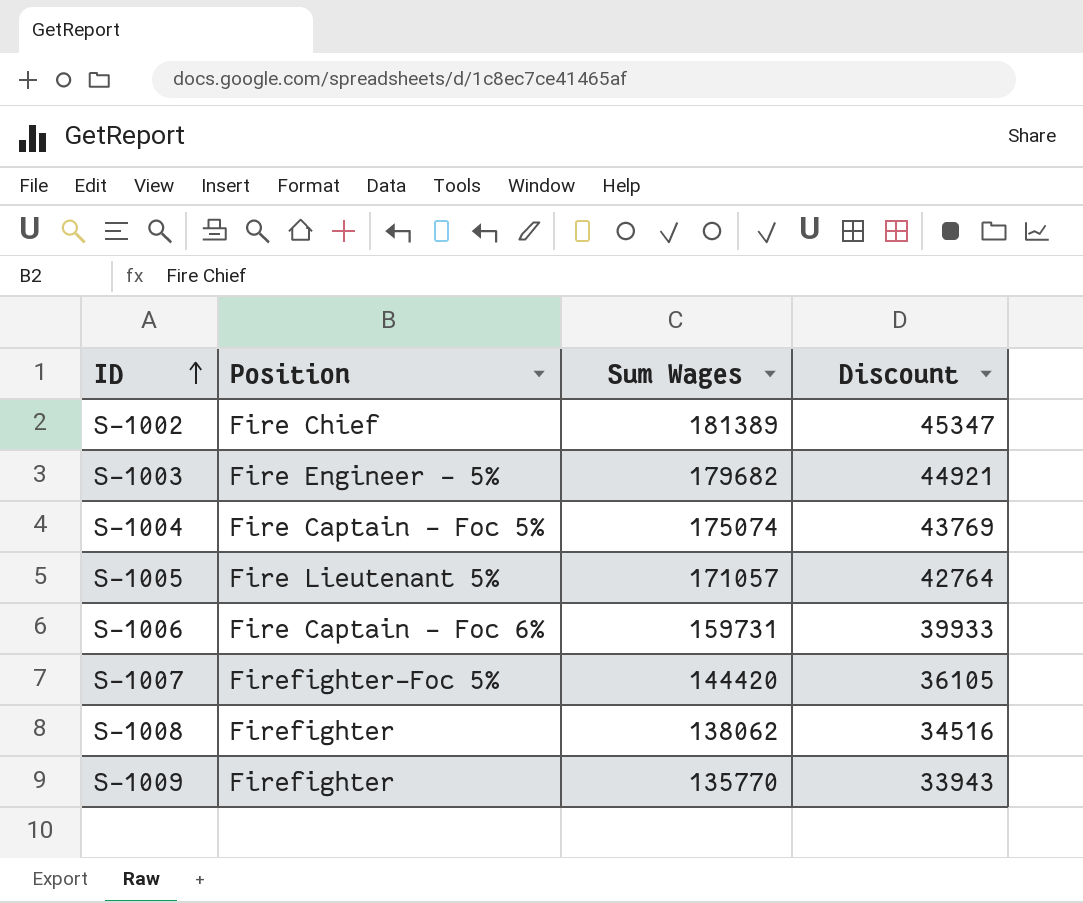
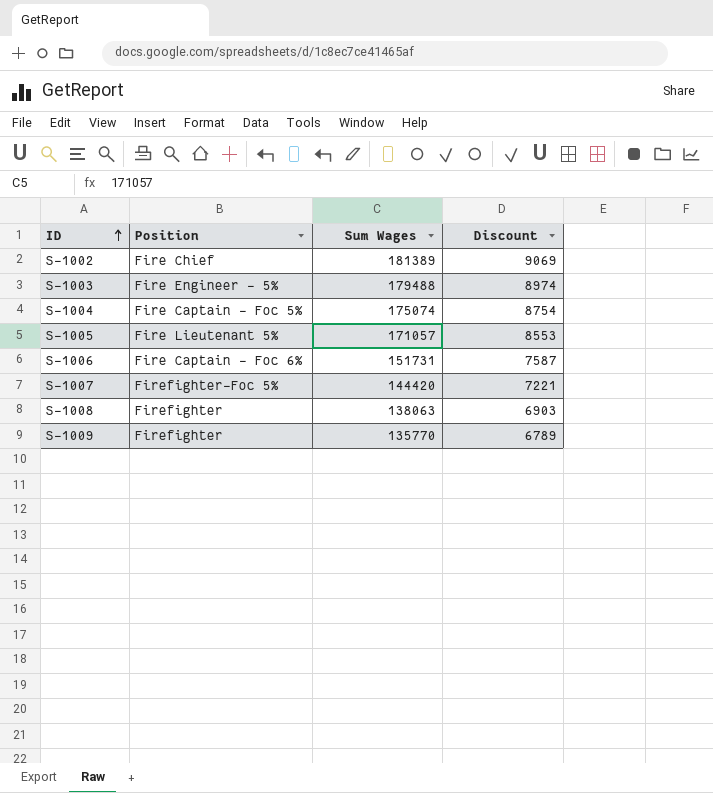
column Discount | formula: [Sum Wages] * 0.25 -> [Sum Wages] * 0.05
S-1003 | Sum Wages: 179682 -> 179488
S-1006 | Sum Wages: 159731 -> 151731
S-1008 | Sum Wages: 138062 -> 138063

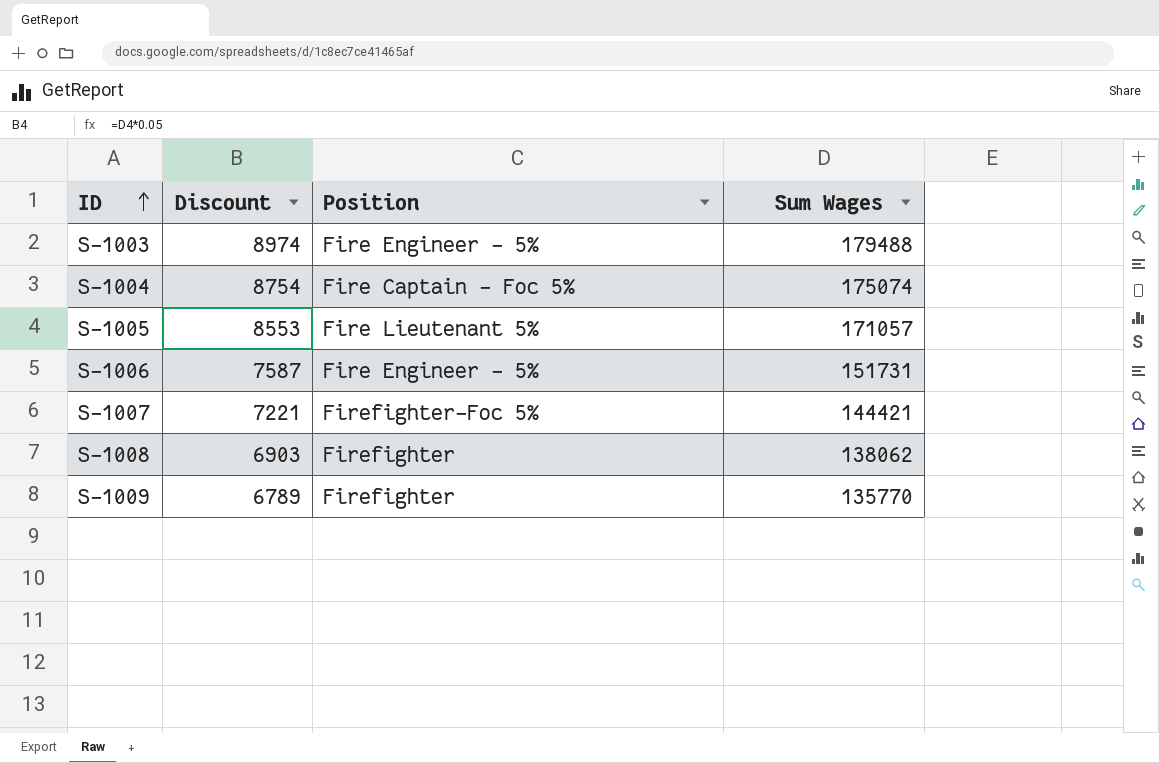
column Discount | position: 4 -> 2
row S-1002: Fire Chief | 181389 | 9069 -> none
S-1006 | Position: Fire Captain - Foc 6% -> Fire Engineer - 5%
S-1007 | Sum Wages: 144420 -> 144421
S-1008 | Sum Wages: 138063 -> 138062

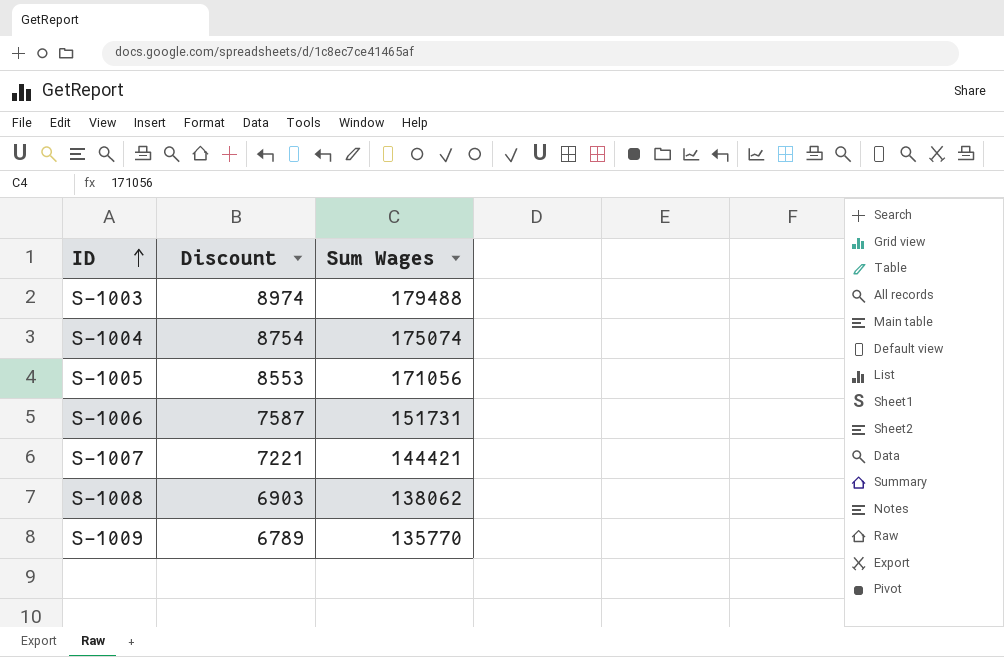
column Position | position: 3 -> none
S-1005 | Sum Wages: 171057 -> 171056

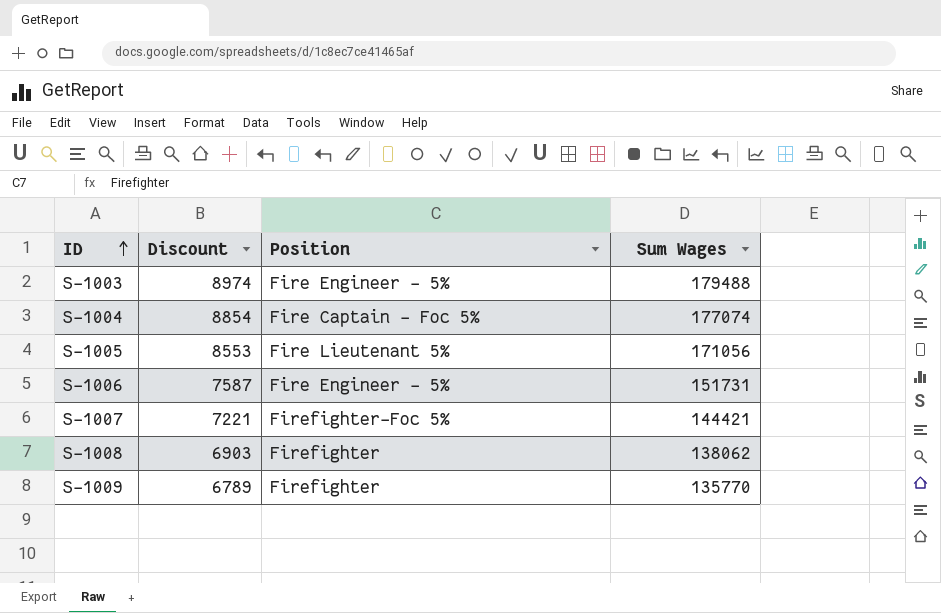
column Position | position: none -> 3
S-1004 | Discount: 8754 -> 8854
S-1004 | Sum Wages: 175074 -> 177074

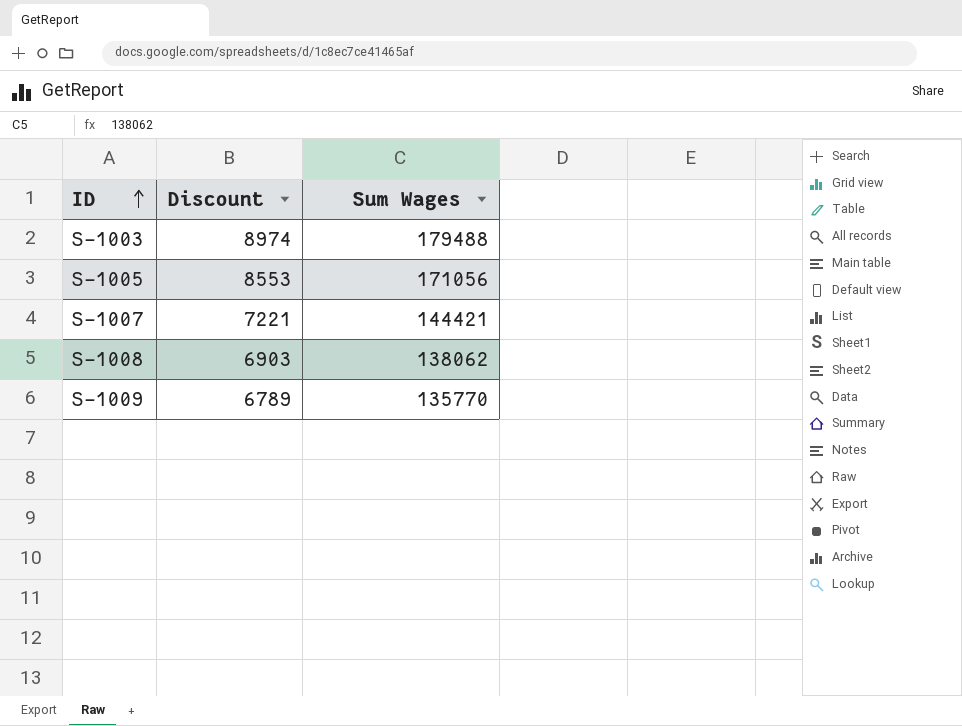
column Position | position: 3 -> none
row S-1004: 8854 | Fire Captain - Foc 5% | 177074 -> none
row S-1006: 7587 | Fire Engineer - 5% | 151731 -> none

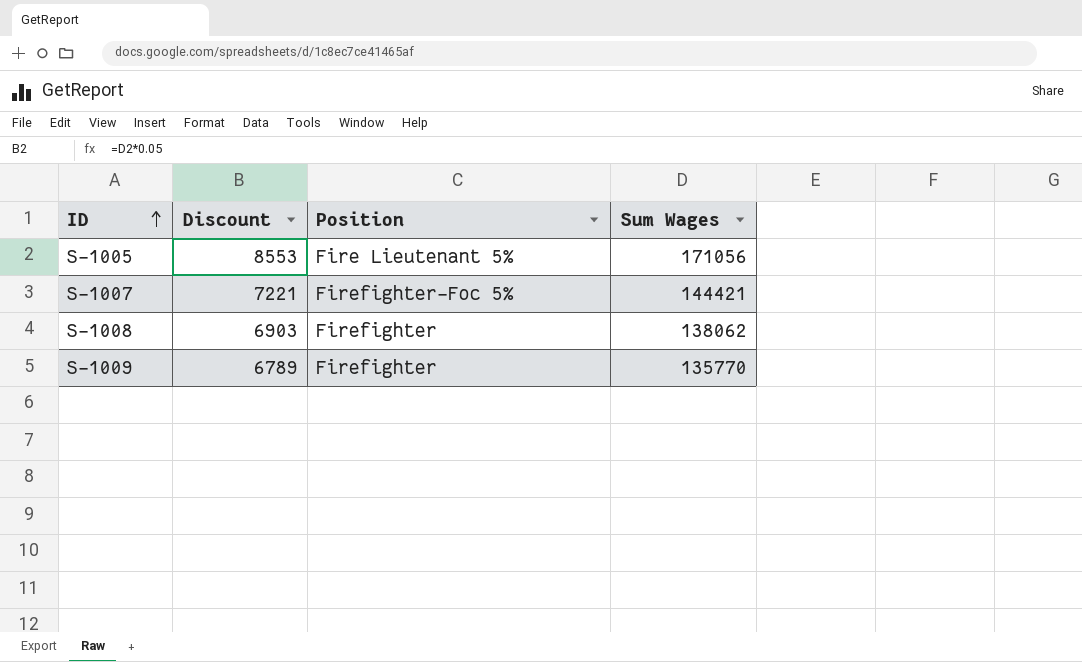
column Position | position: none -> 3
row S-1003: 8974 | 179488 -> none

